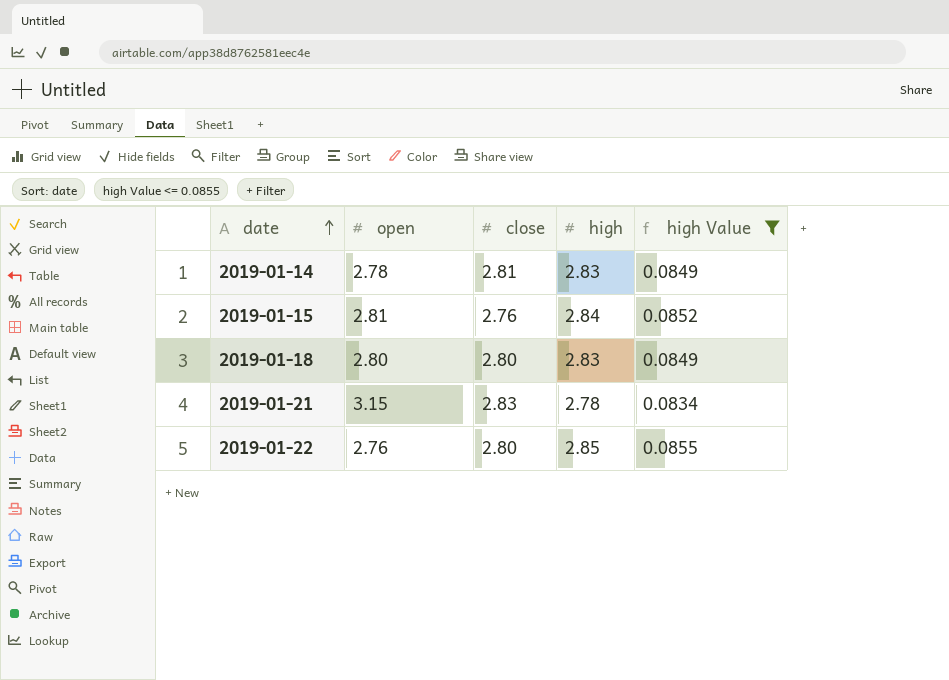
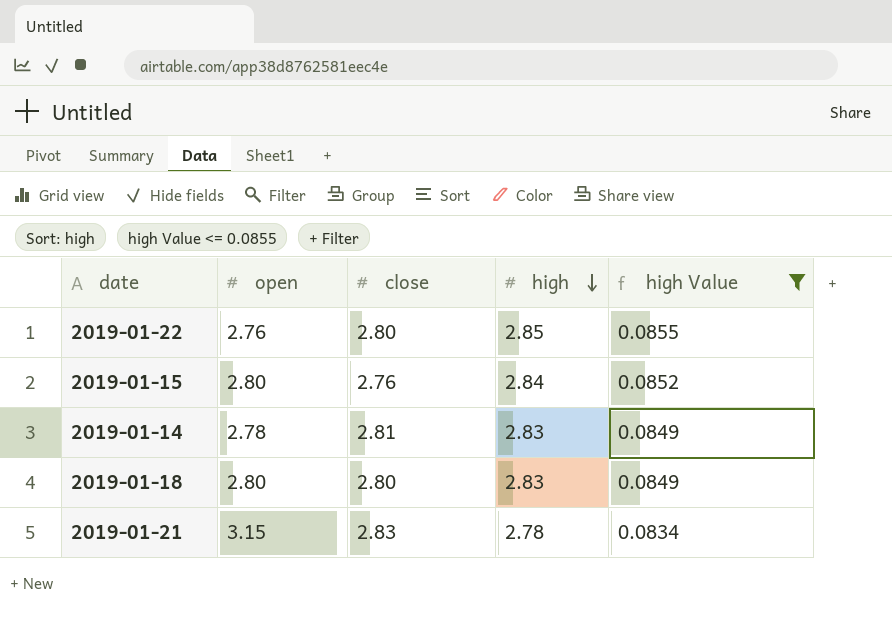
row order: date ascending -> high descending
2019-01-15 | open: 2.81 -> 2.80

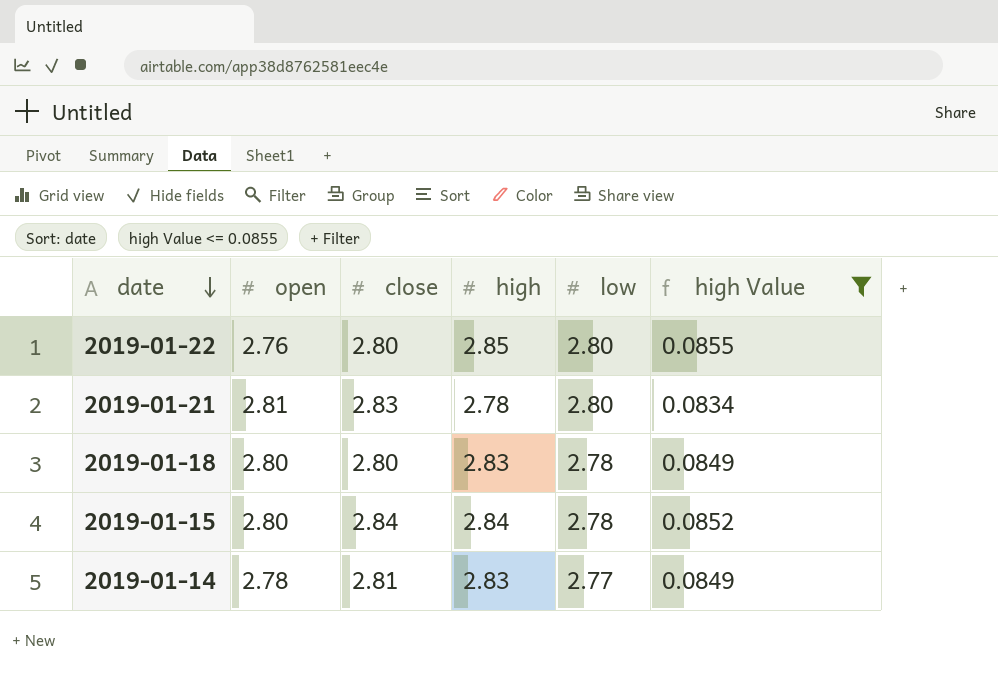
row order: high descending -> date descending
column low | position: none -> 5
2019-01-21 | open: 3.15 -> 2.81
2019-01-15 | close: 2.76 -> 2.84

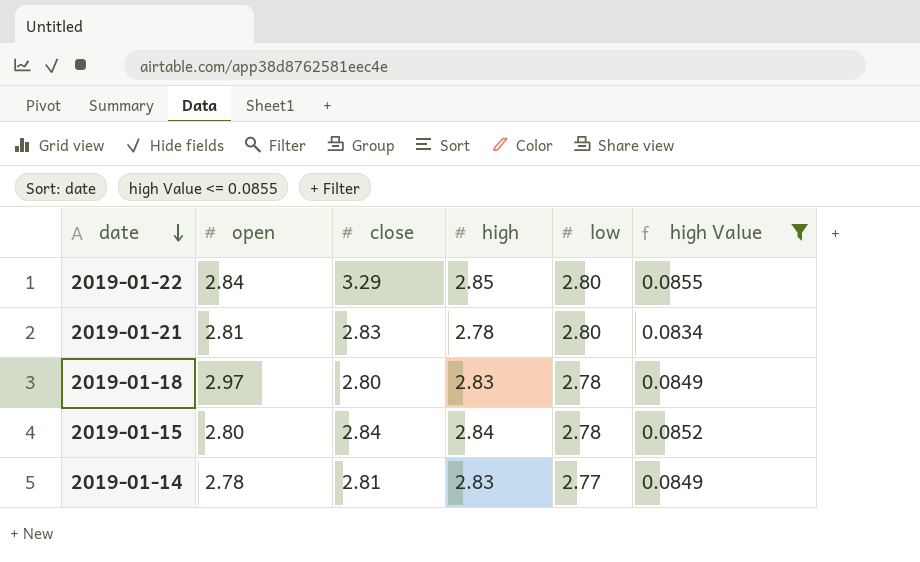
2019-01-22 | open: 2.76 -> 2.84
2019-01-22 | close: 2.80 -> 3.29
2019-01-18 | open: 2.80 -> 2.97

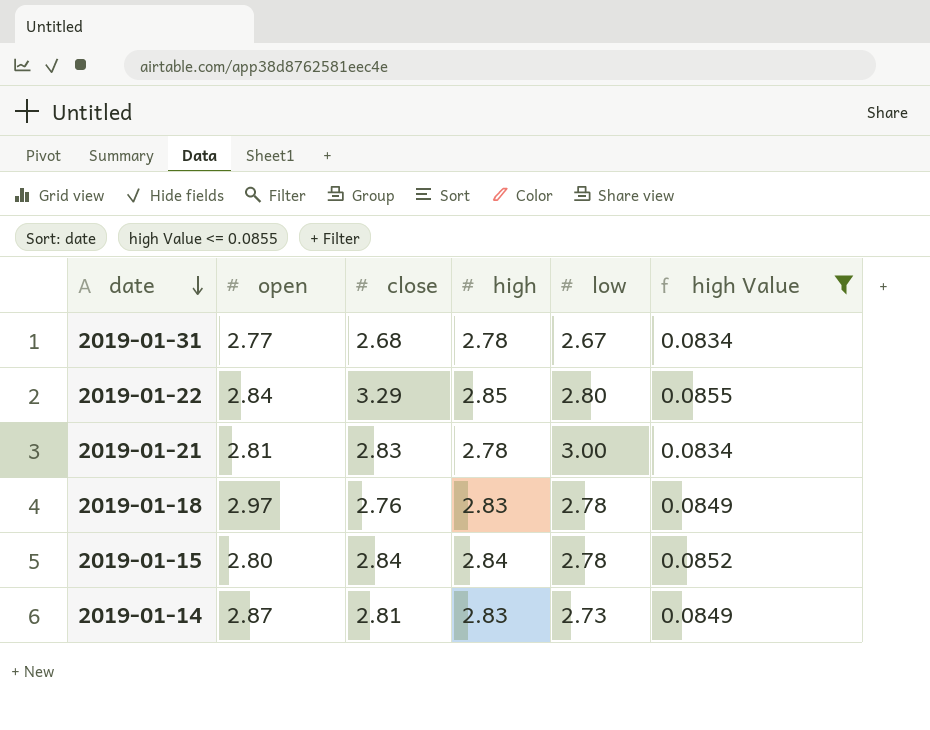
row 2019-01-31: none -> 2.77 | 2.68 | 2.78 | 2.67 | 0.0834
2019-01-21 | low: 2.80 -> 3.00
2019-01-18 | close: 2.80 -> 2.76
2019-01-14 | open: 2.78 -> 2.87
2019-01-14 | low: 2.77 -> 2.73

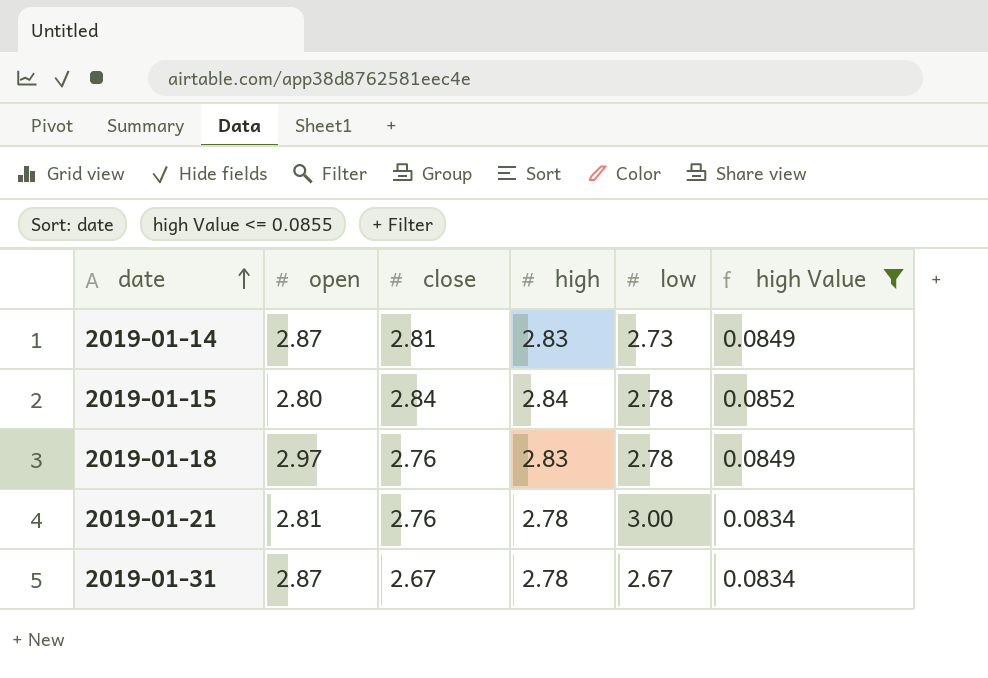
row order: date descending -> date ascending
row 2019-01-22: 2.84 | 3.29 | 2.85 | 2.80 | 0.0855 -> none
2019-01-21 | close: 2.83 -> 2.76
2019-01-31 | open: 2.77 -> 2.87
2019-01-31 | close: 2.68 -> 2.67

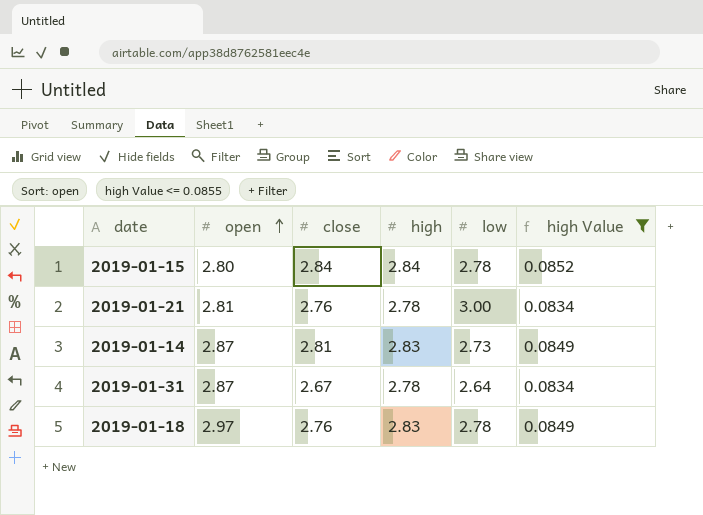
row order: date ascending -> open ascending
2019-01-31 | low: 2.67 -> 2.64

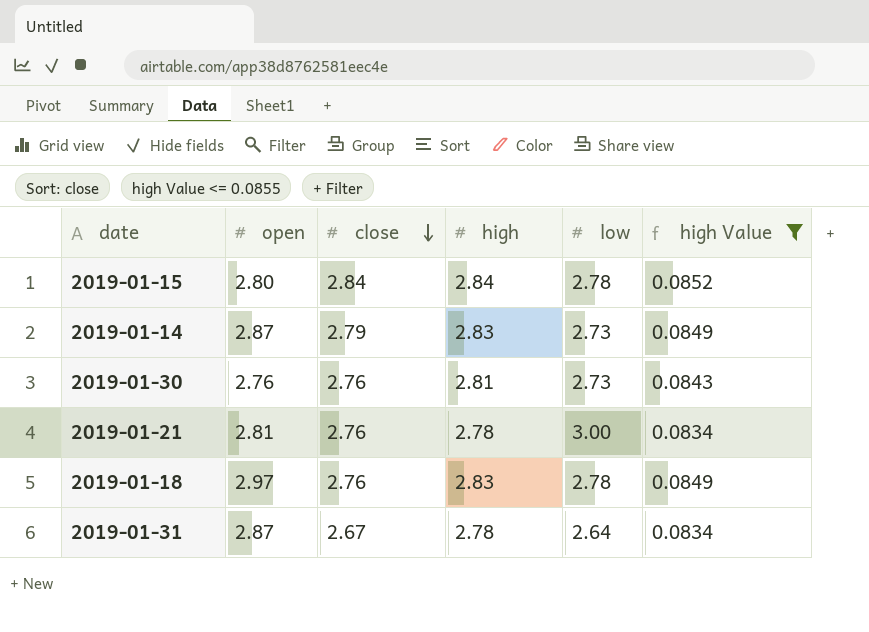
row order: open ascending -> close descending
2019-01-14 | close: 2.81 -> 2.79
row 2019-01-30: none -> 2.76 | 2.76 | 2.81 | 2.73 | 0.0843

